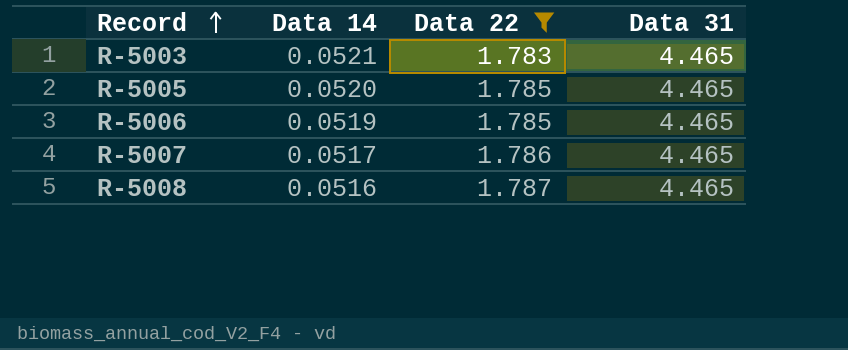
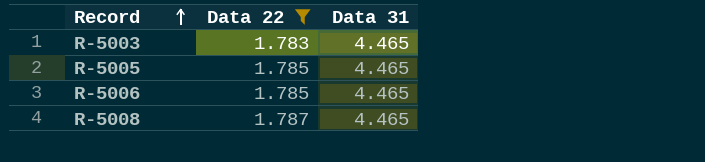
column Data 14 | position: 2 -> none
row R-5007: 0.0517 | 1.786 | 4.465 -> none

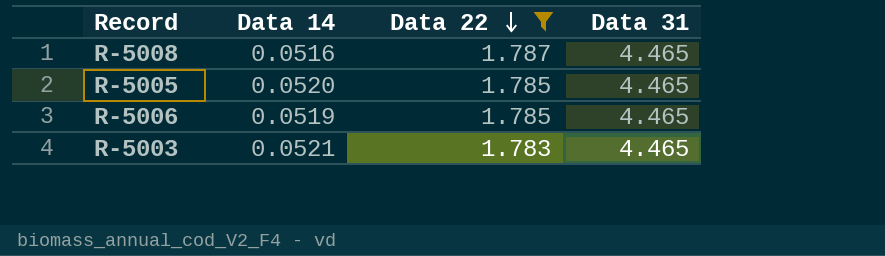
row order: Record ascending -> Data 22 descending
column Data 14 | position: none -> 2

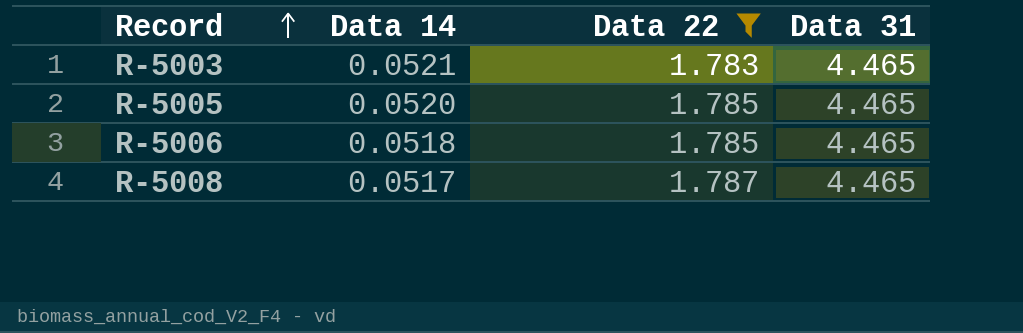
row order: Data 22 descending -> Record ascending
R-5006 | Data 14: 0.0519 -> 0.0518
R-5008 | Data 14: 0.0516 -> 0.0517

